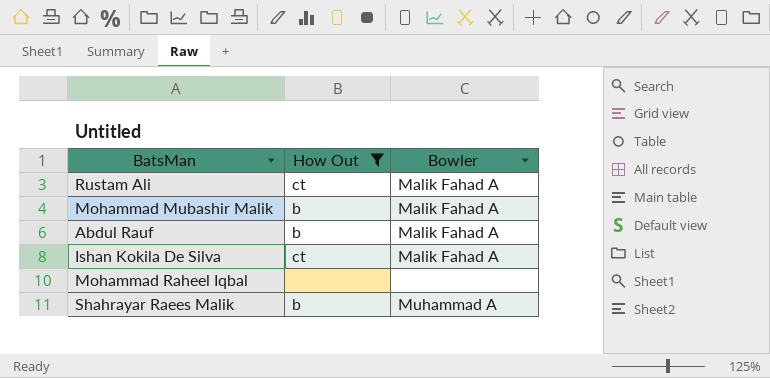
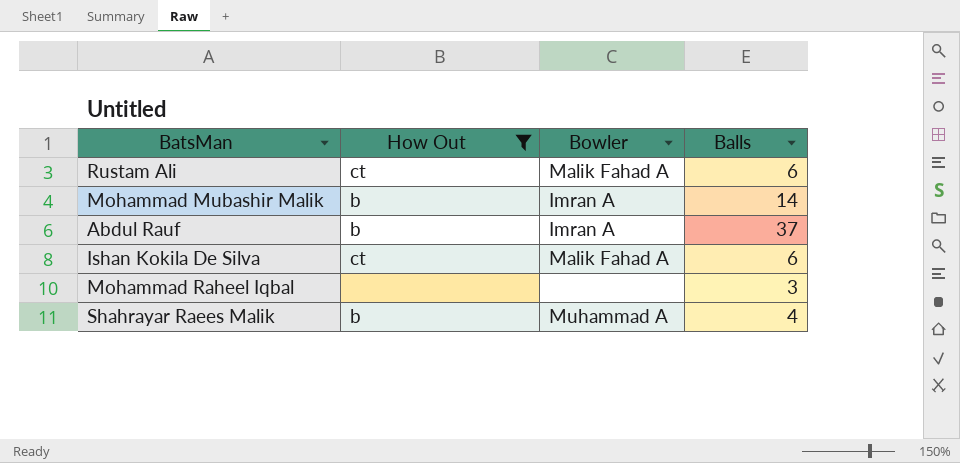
column Balls | position: none -> 4
Mohammad Mubashir Malik | Bowler: Malik Fahad A -> Imran A
Abdul Rauf | Bowler: Malik Fahad A -> Imran A

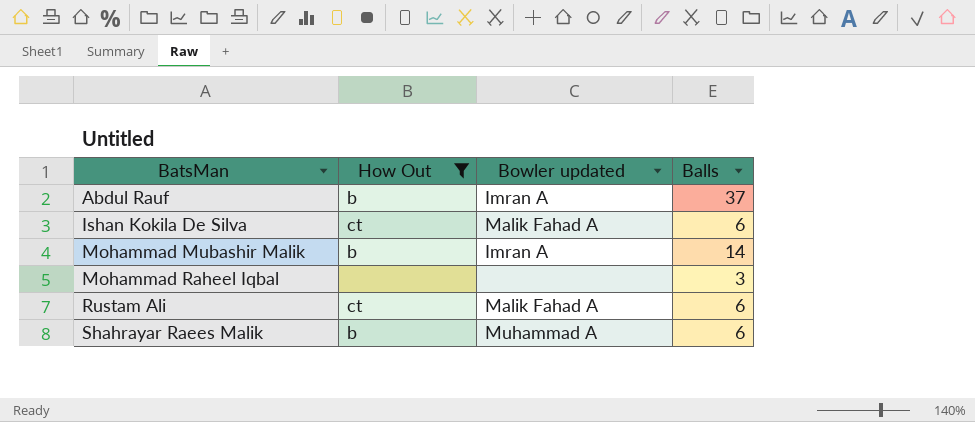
row order: none -> BatsMan ascending
column name: Bowler -> Bowler updated
Shahrayar Raees Malik | Balls: 4 -> 6

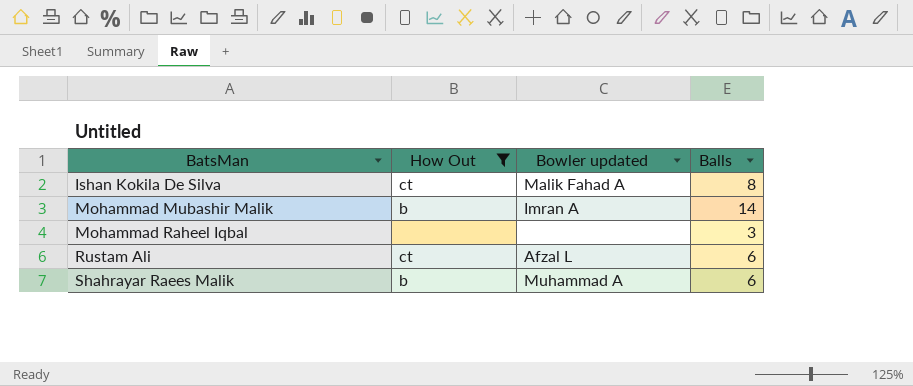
row Abdul Rauf: b | Imran A | 37 -> none
Ishan Kokila De Silva | Balls: 6 -> 8
Rustam Ali | Bowler updated: Malik Fahad A -> Afzal L

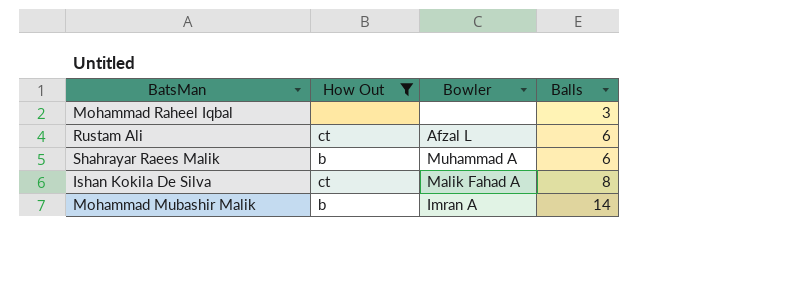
row order: BatsMan ascending -> Balls ascending
column name: Bowler updated -> Bowler

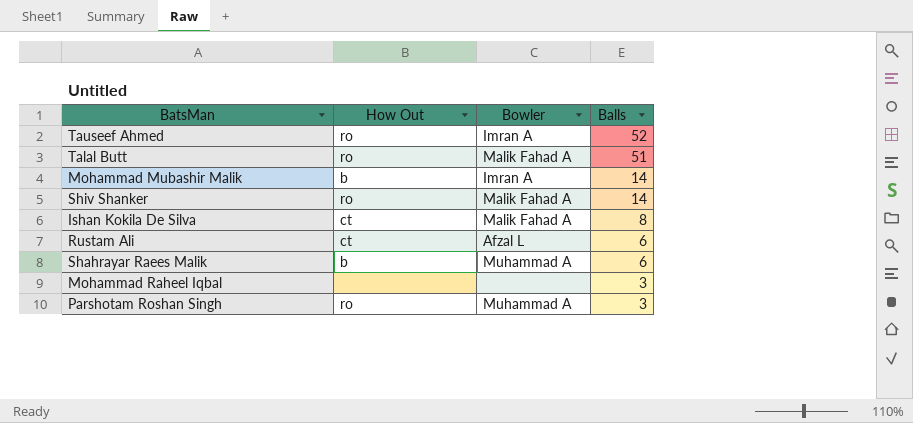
filter: How Out != ro -> none
row order: Balls ascending -> Balls descending

